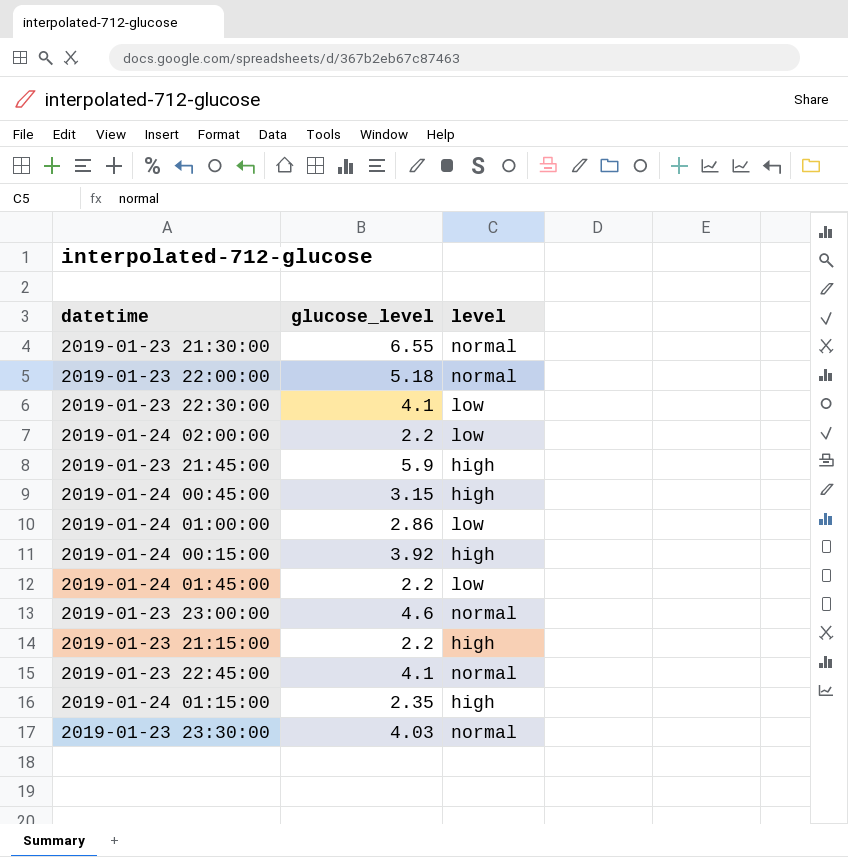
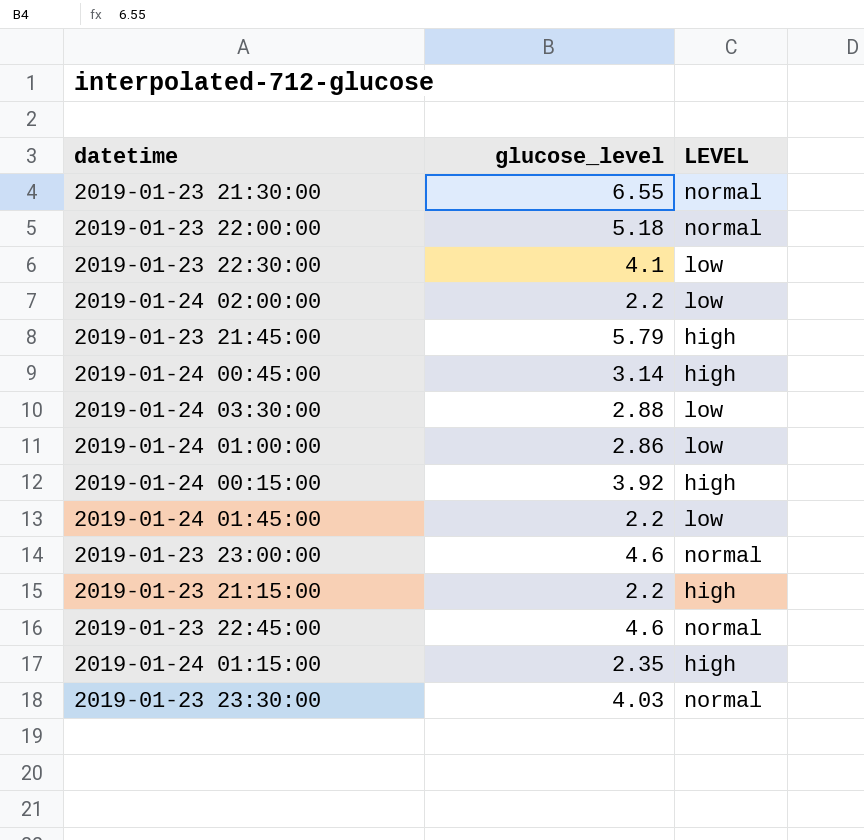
column name: level -> LEVEL
2019-01-23 21:45:00 | glucose_level: 5.9 -> 5.79
2019-01-24 00:45:00 | glucose_level: 3.15 -> 3.14
row 2019-01-24 03:30:00: none -> 2.88 | low
2019-01-23 22:45:00 | glucose_level: 4.1 -> 4.6

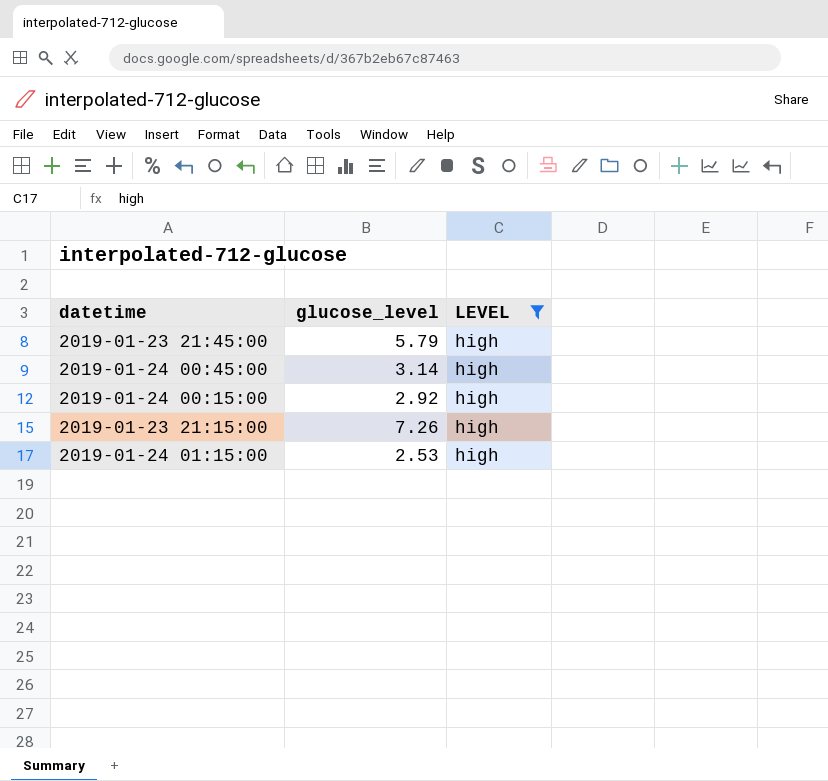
filter: none -> LEVEL = high
2019-01-24 00:15:00 | glucose_level: 3.92 -> 2.92
2019-01-23 21:15:00 | glucose_level: 2.2 -> 7.26
2019-01-24 01:15:00 | glucose_level: 2.35 -> 2.53

